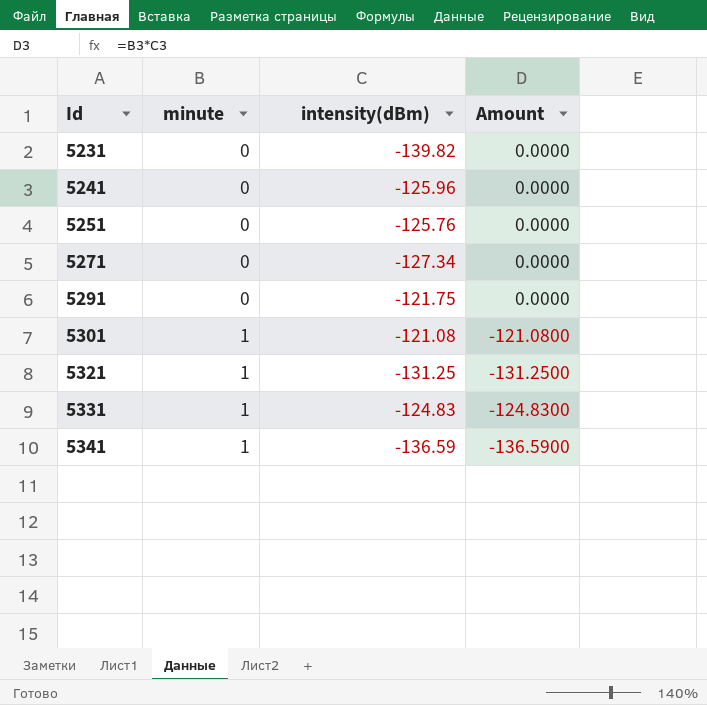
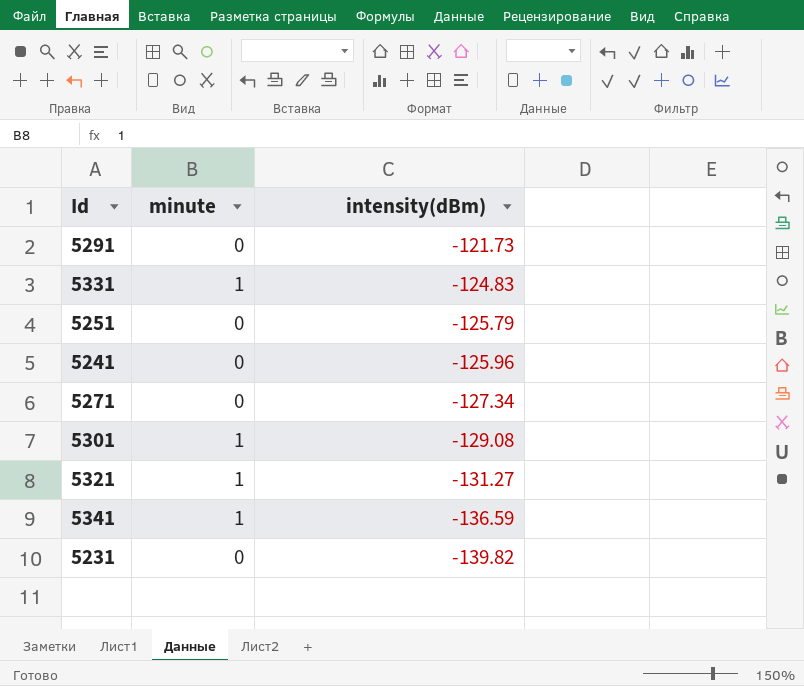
row order: Id ascending -> intensity(dBm) descending
column Amount | formula: [minute] * [intensity(dBm)] -> none
5291 | intensity(dBm): -121.75 -> -121.73
5251 | intensity(dBm): -125.76 -> -125.79
5301 | intensity(dBm): -121.08 -> -129.08
5321 | intensity(dBm): -131.25 -> -131.27

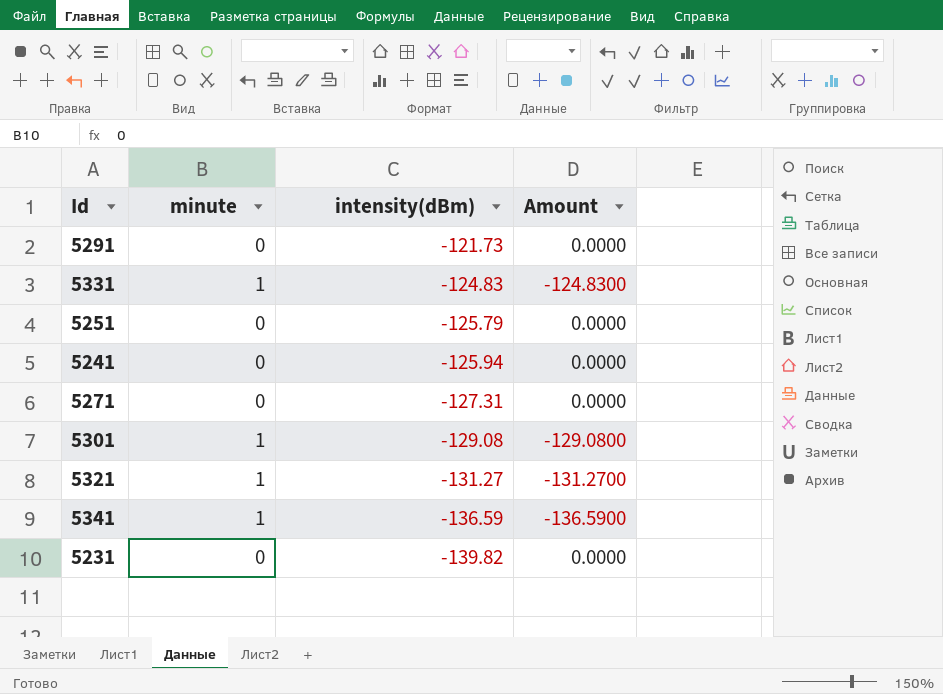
column Amount | formula: none -> [minute] * [intensity(dBm)]
5241 | intensity(dBm): -125.96 -> -125.94
5271 | intensity(dBm): -127.34 -> -127.31

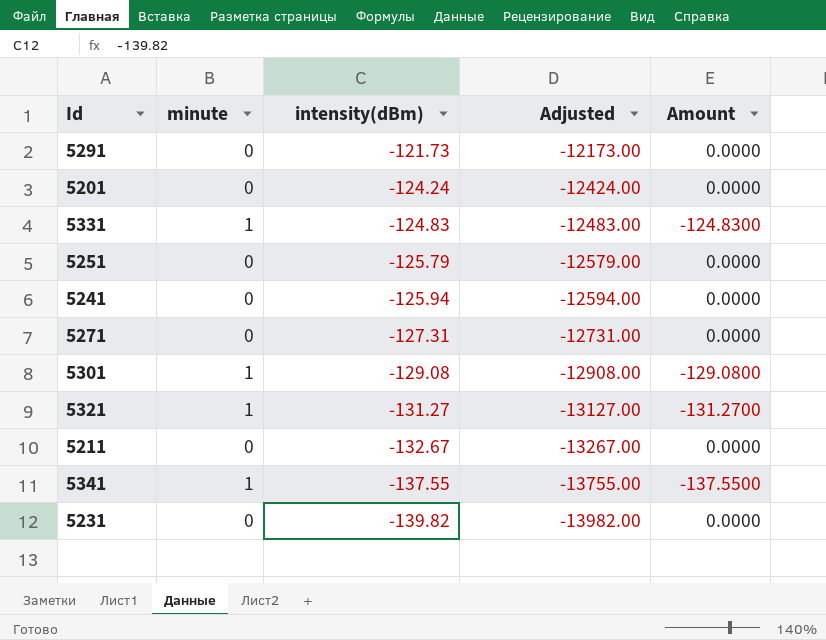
column Adjusted | formula: none -> [intensity(dBm)] * 100
row 5201: none -> 0 | -124.24 | -12424.00 | 0.0000
row 5211: none -> 0 | -132.67 | -13267.00 | 0.0000
5341 | intensity(dBm): -136.59 -> -137.55
5341 | Amount: -136.5900 -> -137.5500

